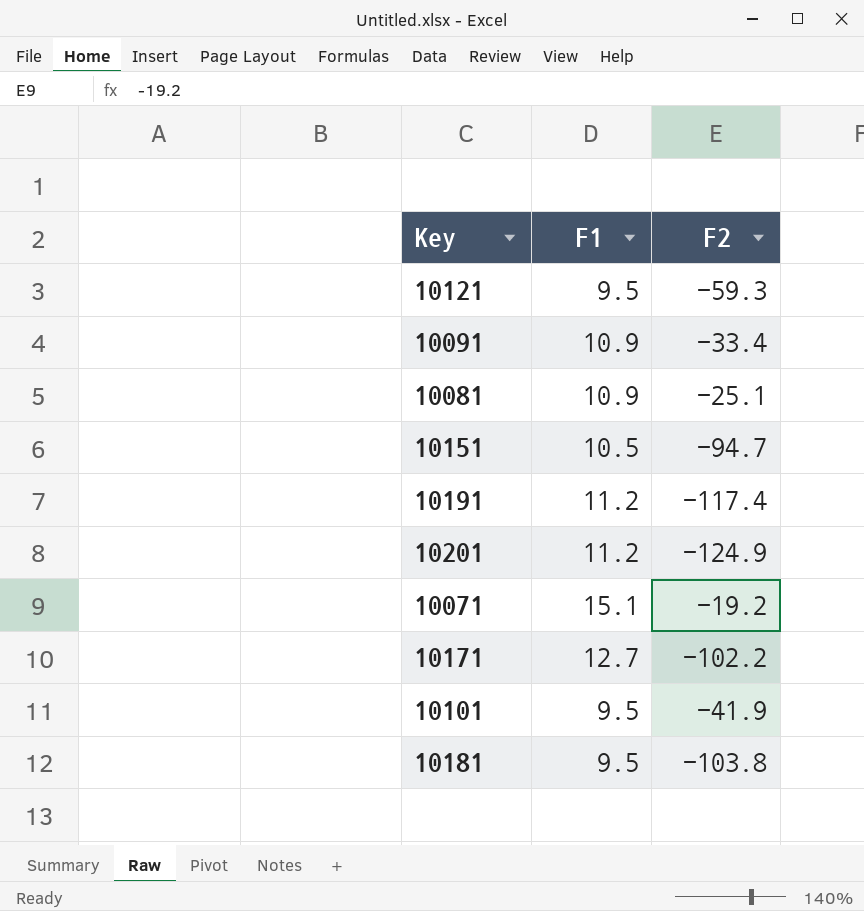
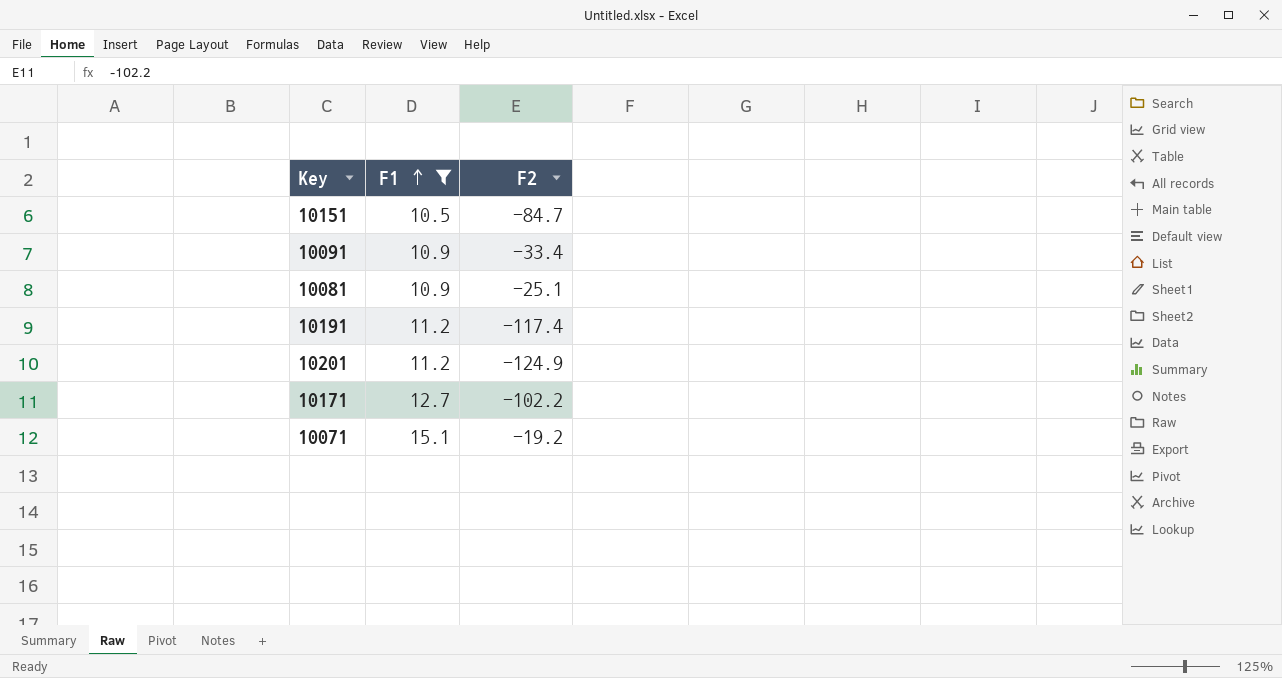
filter: none -> F1 != 9.5
row order: none -> F1 ascending
10151 | F2: -94.7 -> -84.7

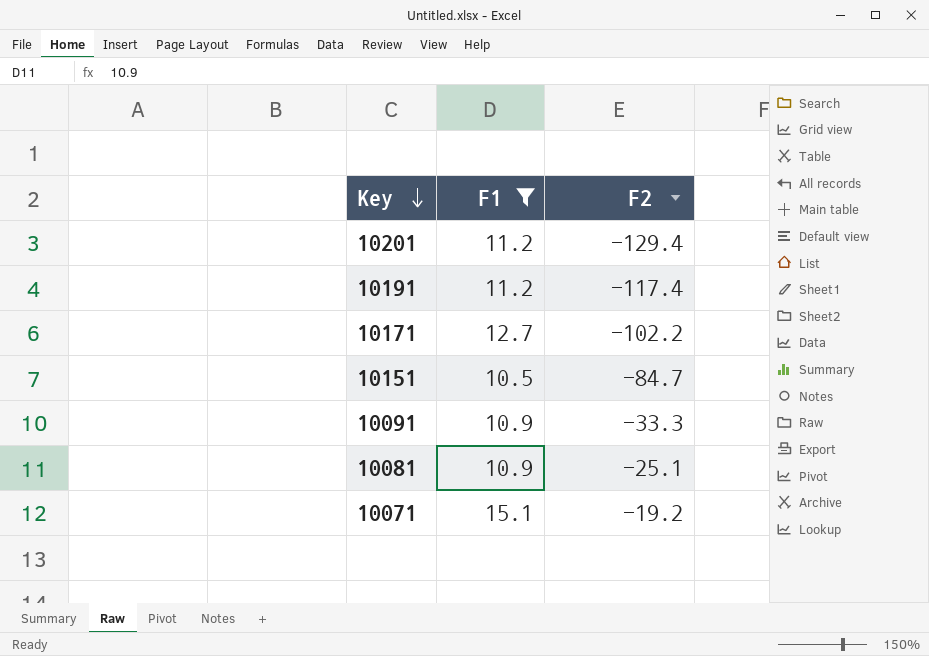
row order: F1 ascending -> Key descending
10201 | F2: -124.9 -> -129.4
10091 | F2: -33.4 -> -33.3

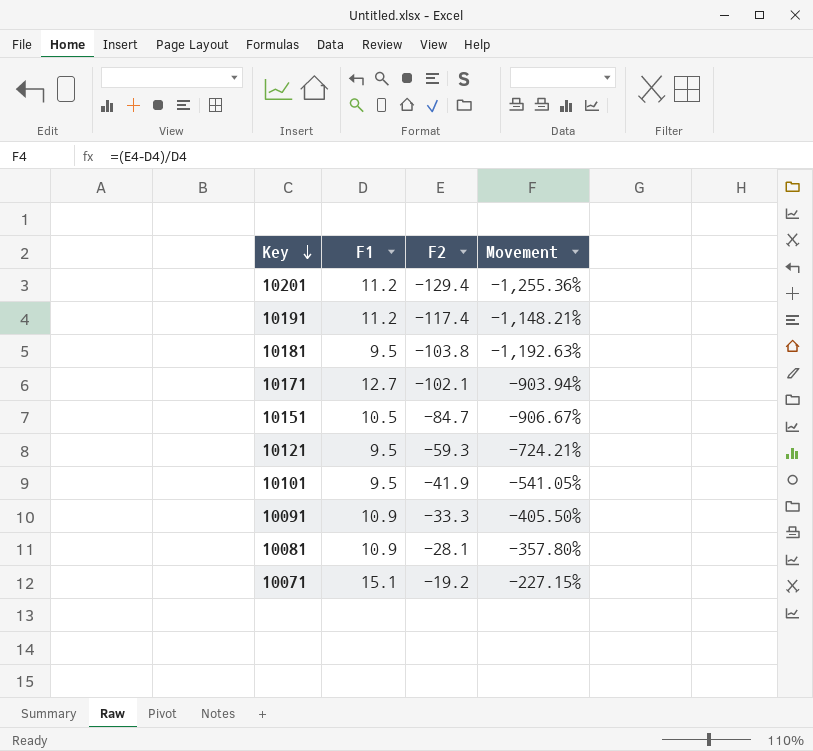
filter: F1 != 9.5 -> none
column Movement | formula: none -> ([F2] - [F1]) / [F1]
10171 | F2: -102.2 -> -102.1
10081 | F2: -25.1 -> -28.1

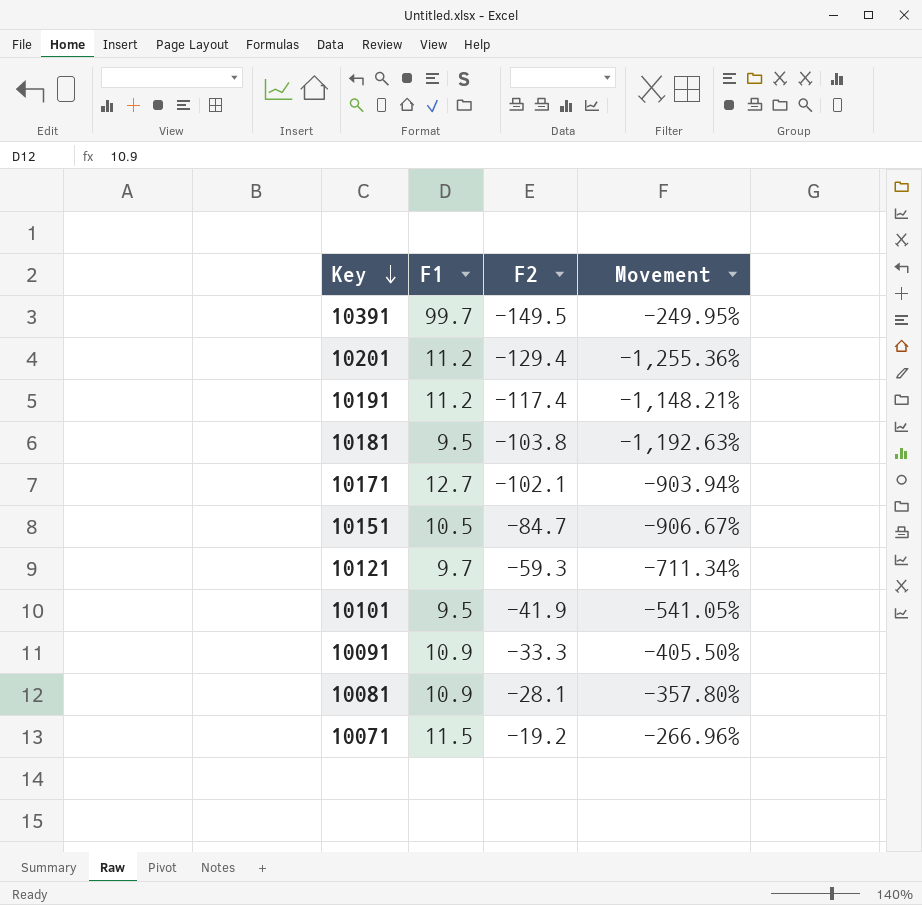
row 10391: none -> 99.7 | -149.5 | -249.95%
10121 | F1: 9.5 -> 9.7
10121 | Movement: -724.21% -> -711.34%
10071 | F1: 15.1 -> 11.5
10071 | Movement: -227.15% -> -266.96%

